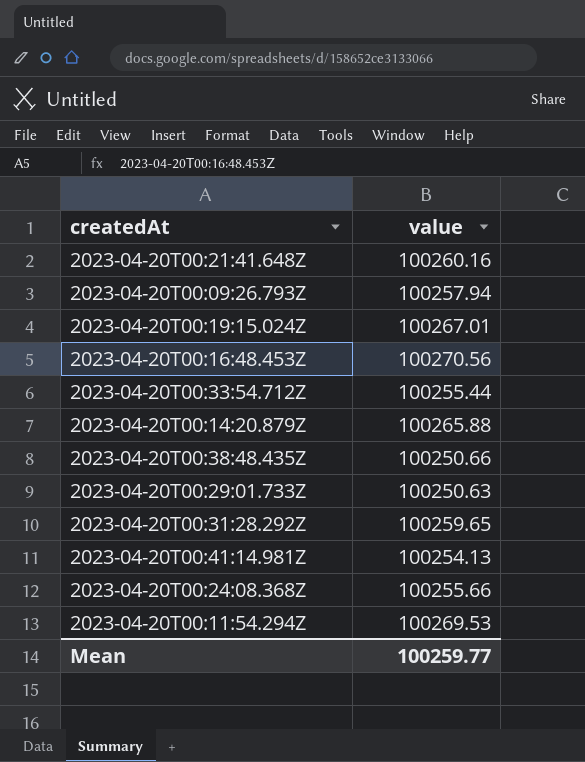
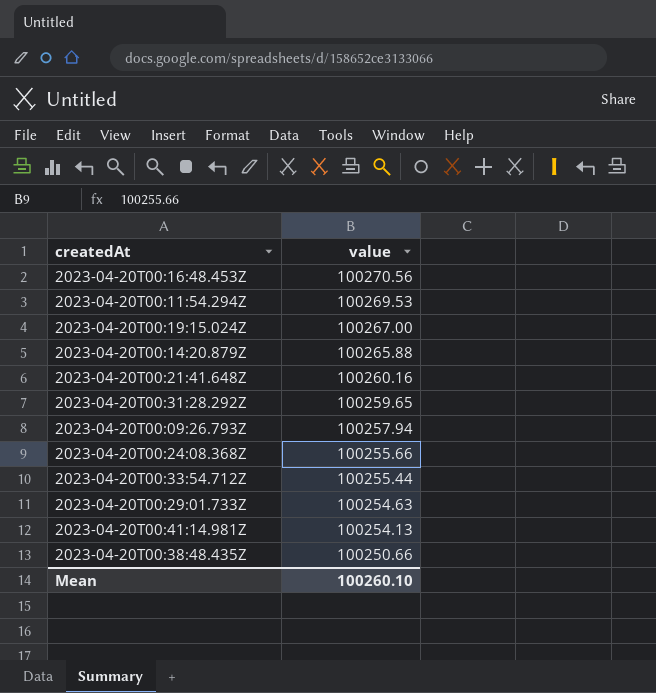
row order: none -> value descending
2023-04-20T00:19:15.024Z | value: 100267.01 -> 100267.00
2023-04-20T00:29:01.733Z | value: 100250.63 -> 100254.63
Mean | value: 100259.77 -> 100260.10

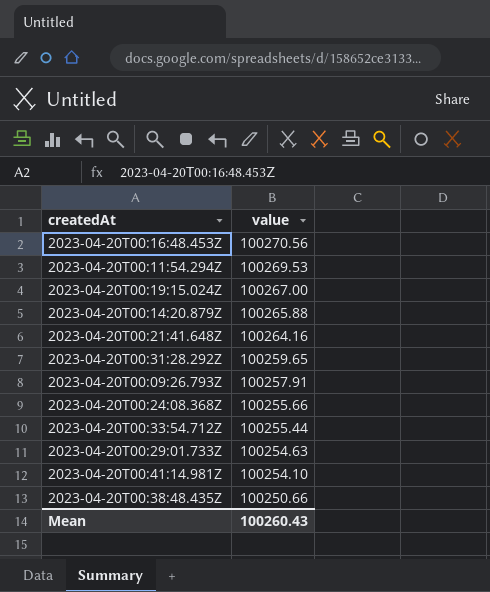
2023-04-20T00:21:41.648Z | value: 100260.16 -> 100264.16
2023-04-20T00:09:26.793Z | value: 100257.94 -> 100257.91
2023-04-20T00:41:14.981Z | value: 100254.13 -> 100254.10
Mean | value: 100260.10 -> 100260.43

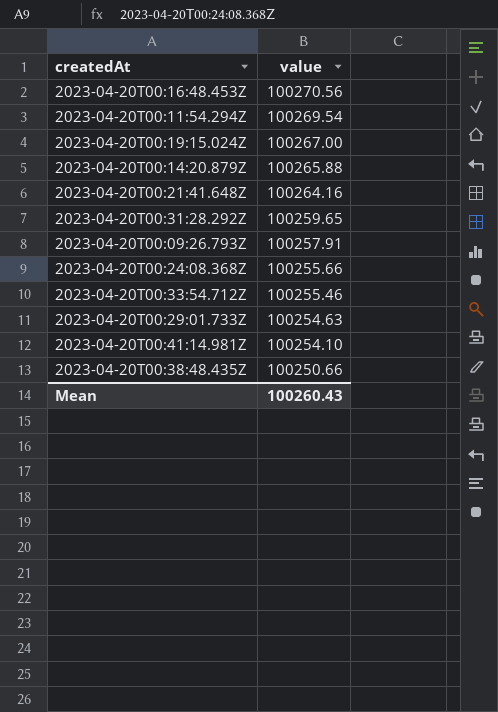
2023-04-20T00:11:54.294Z | value: 100269.53 -> 100269.54
2023-04-20T00:33:54.712Z | value: 100255.44 -> 100255.46

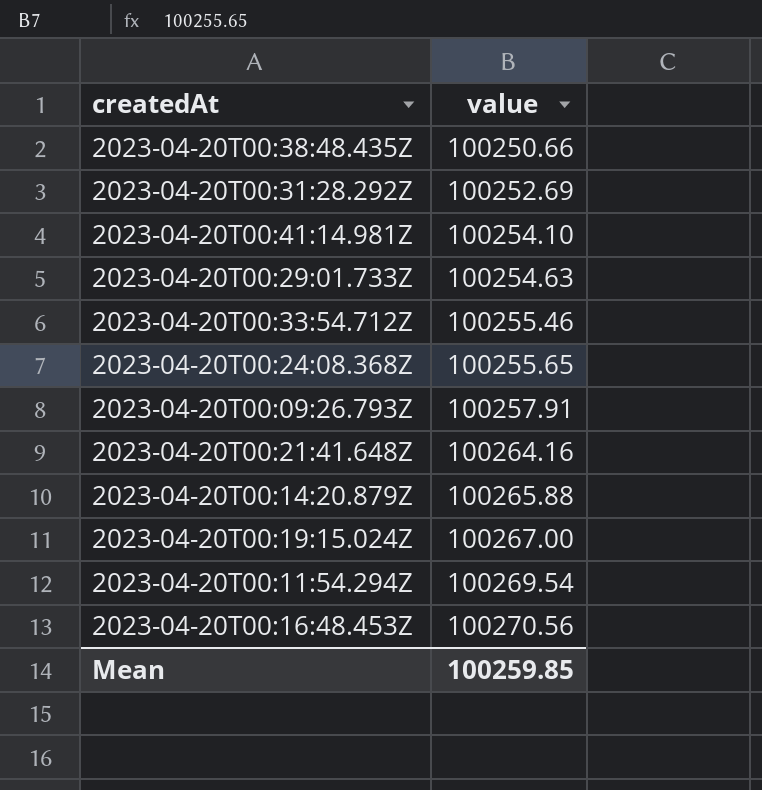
row order: value descending -> value ascending
2023-04-20T00:31:28.292Z | value: 100259.65 -> 100252.69
2023-04-20T00:24:08.368Z | value: 100255.66 -> 100255.65
Mean | value: 100260.43 -> 100259.85

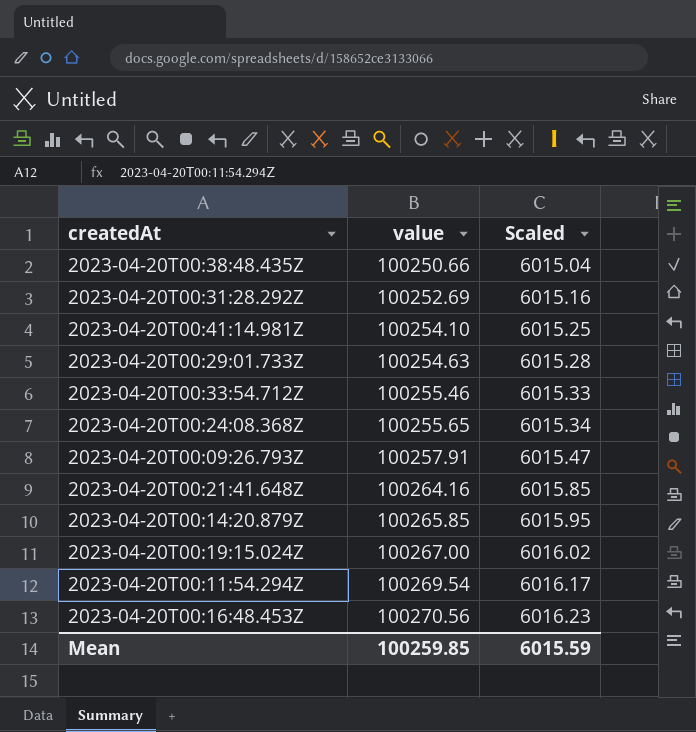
column Scaled | formula: none -> [value] * 0.06
2023-04-20T00:14:20.879Z | value: 100265.88 -> 100265.85

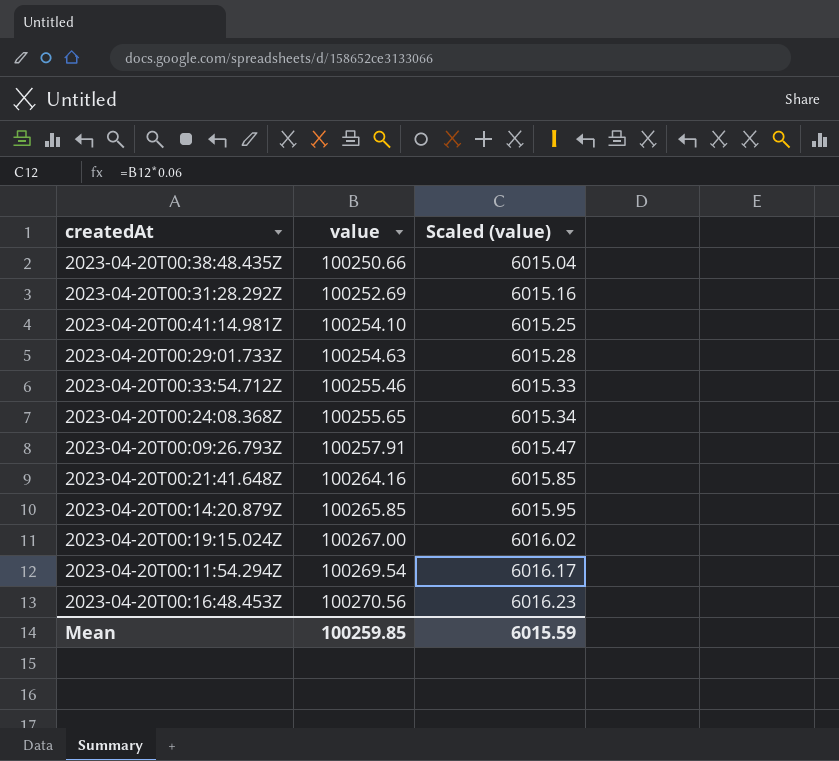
column name: Scaled -> Scaled (value)

